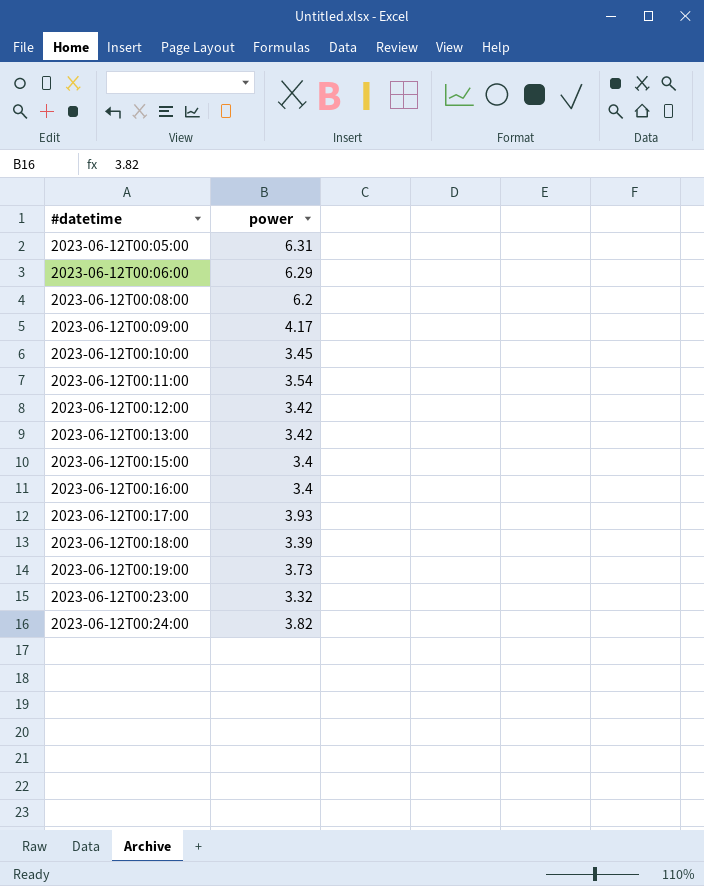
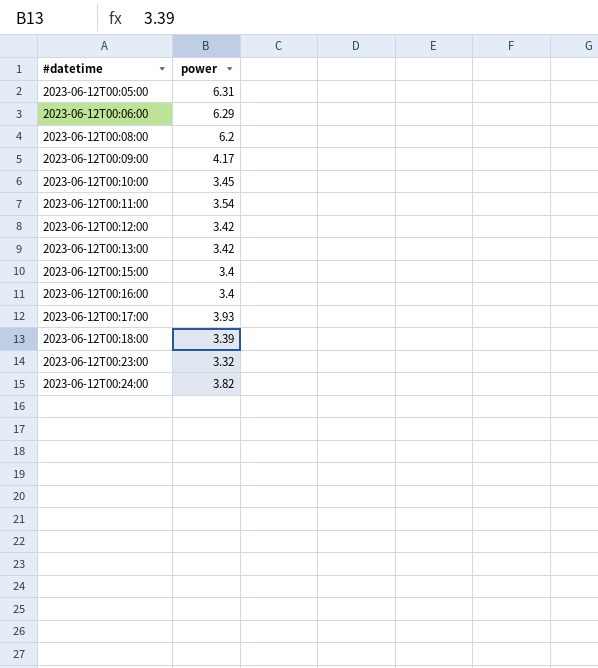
row 2023-06-12T00:19:00: 3.73 -> none

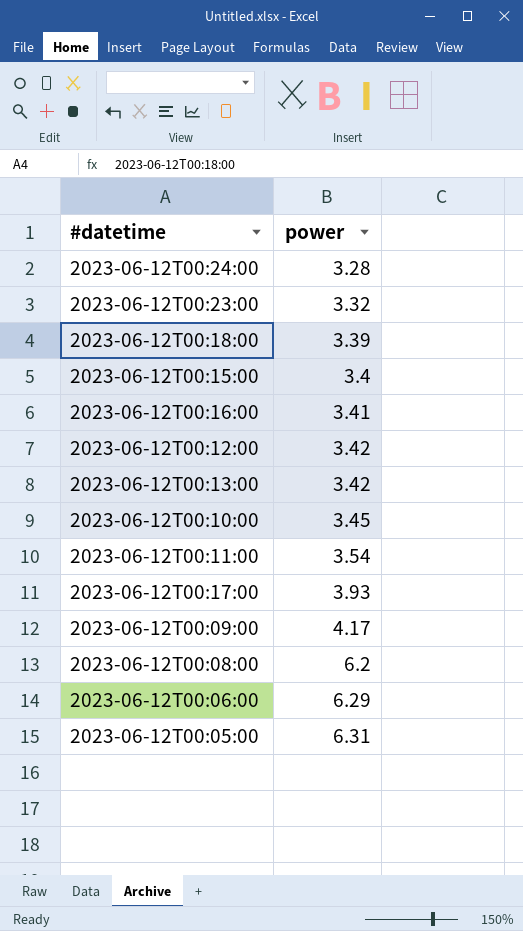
row order: #datetime ascending -> power ascending
2023-06-12T00:24:00 | power: 3.82 -> 3.28
2023-06-12T00:16:00 | power: 3.4 -> 3.41

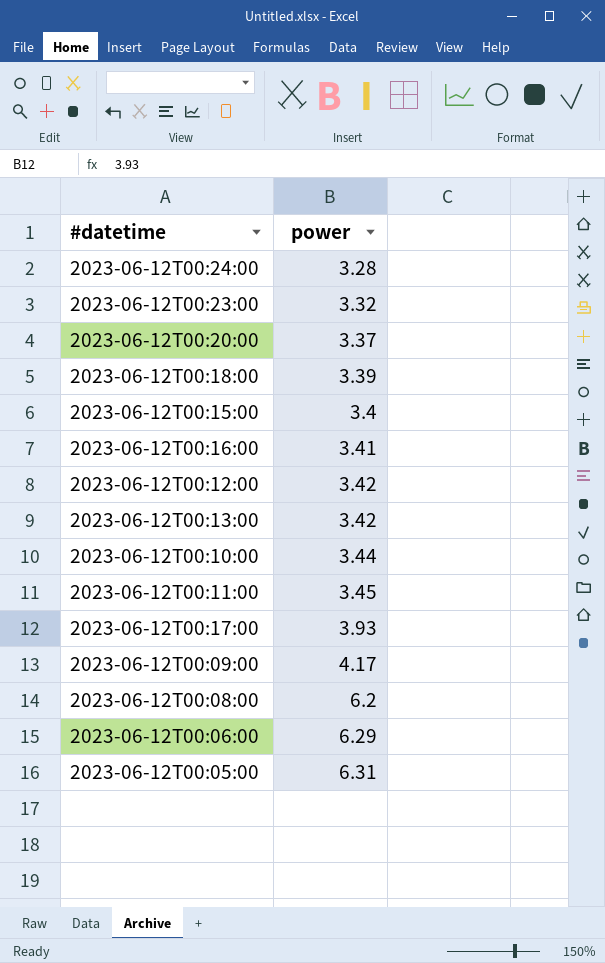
row 2023-06-12T00:20:00: none -> 3.37
2023-06-12T00:10:00 | power: 3.45 -> 3.44
2023-06-12T00:11:00 | power: 3.54 -> 3.45

